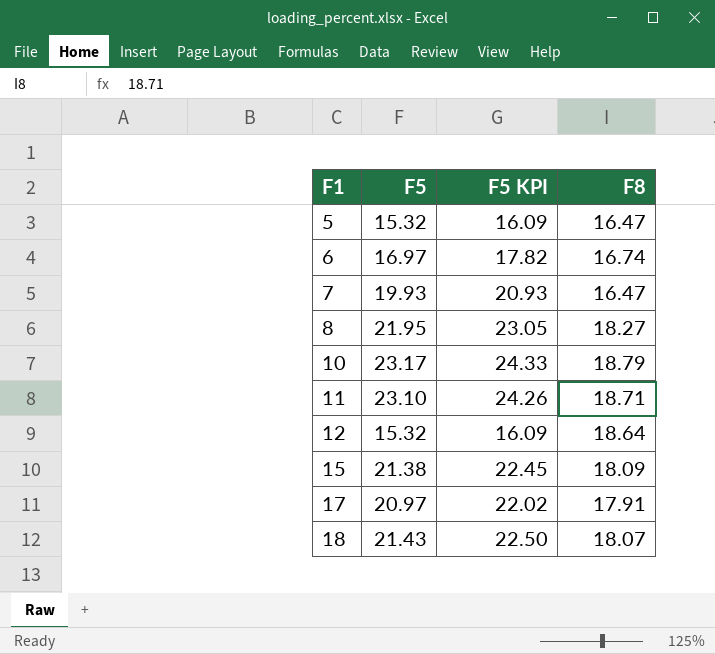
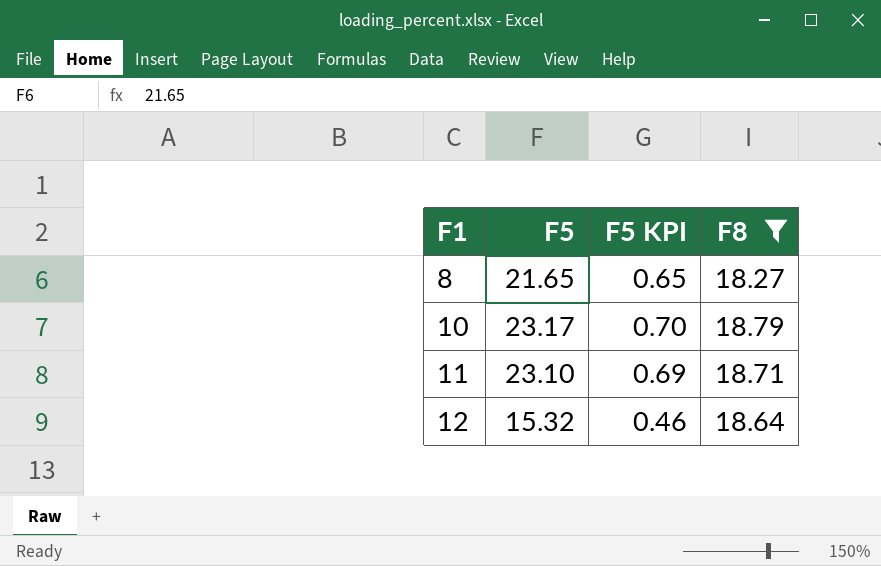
filter: none -> F8 >= 18.27
column F5 KPI | formula: [F5] * 1.05 -> [F5] * 0.03
8 | F5: 21.95 -> 21.65

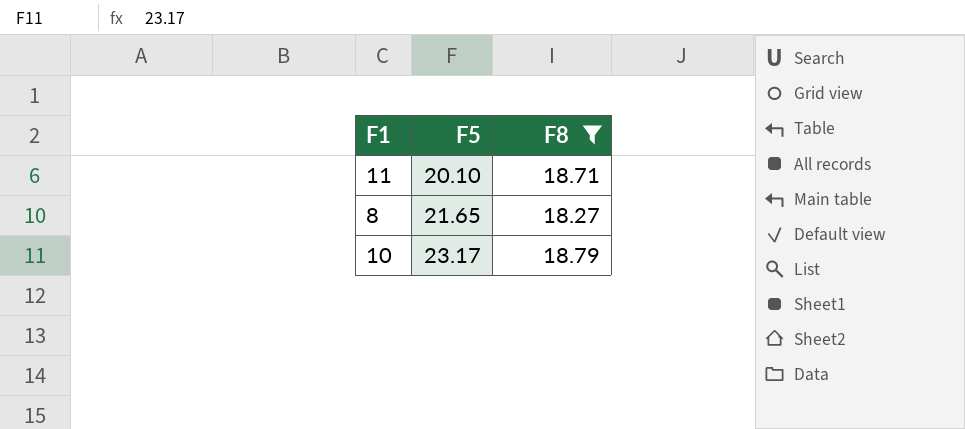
row order: F1 ascending -> F5 ascending
column F5 KPI | formula: [F5] * 0.03 -> none
row 12: 15.32 | 0.46 | 18.64 -> none
11 | F5: 23.10 -> 20.10

